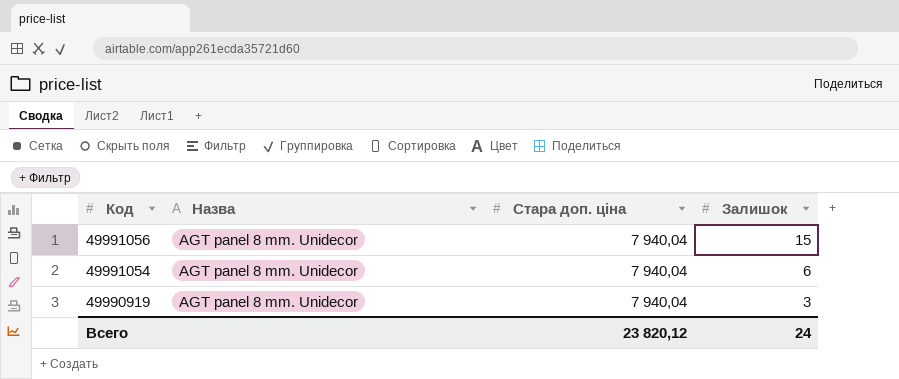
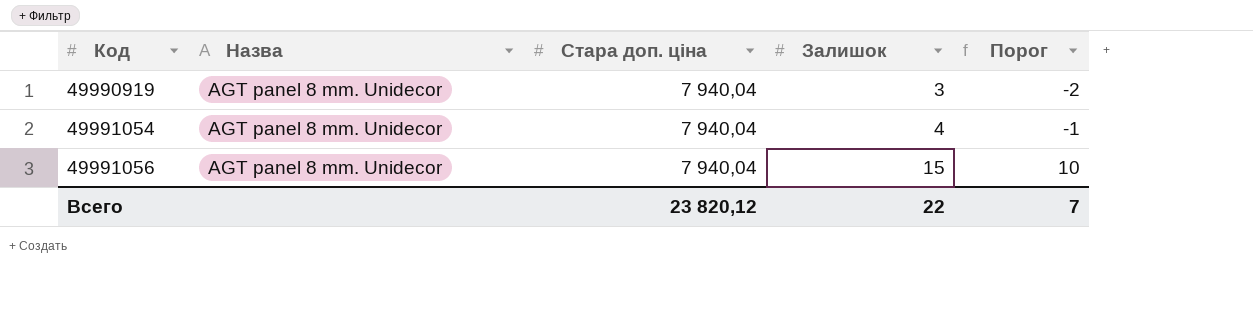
row order: Код descending -> Код ascending
column Порог | formula: none -> [Залишок] - 5
49991054 | Залишок: 6 -> 4
Всего | Залишок: 24 -> 22

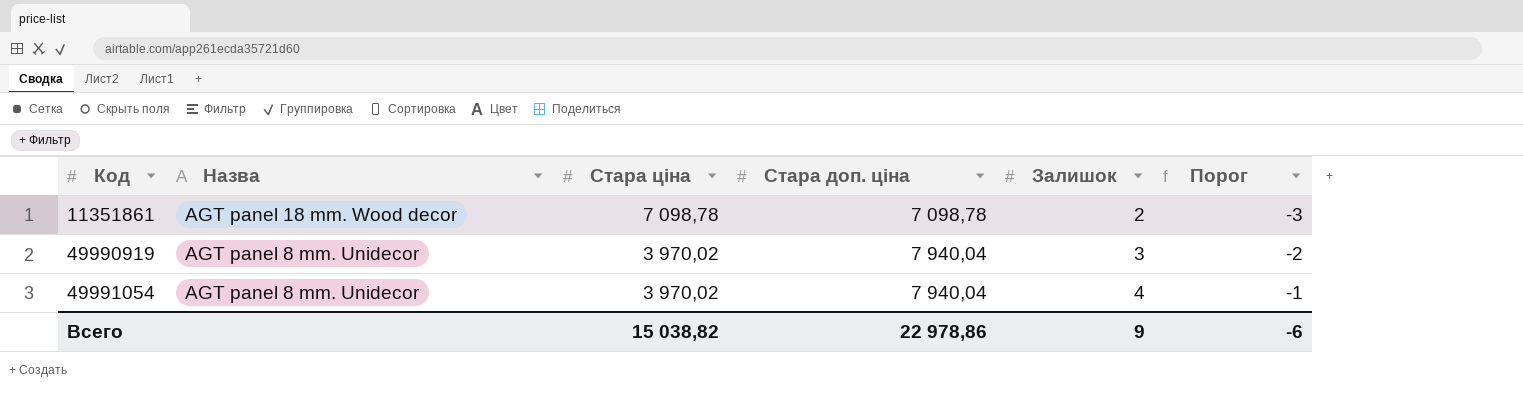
column Стара ціна | position: none -> 3
row 49991056: AGT panel 8 mm. Unidecor | 7 940,04 | 15 | 10 -> none
row 11351861: none -> AGT panel 18 mm. Wood decor | 7 098,78 | 7 098,78 | 2 | -3
Всего | Стара доп. ціна: 23 820,12 -> 22 978,86
Всего | Залишок: 22 -> 9
Всего | Порог: 7 -> -6

